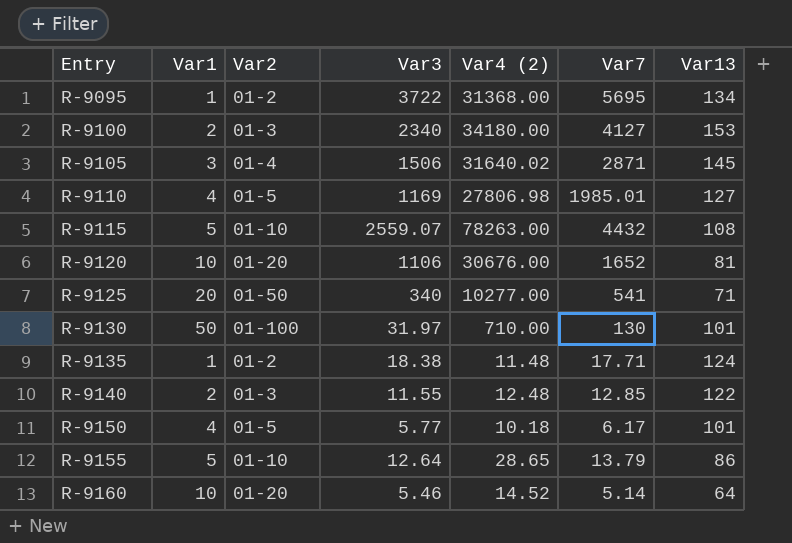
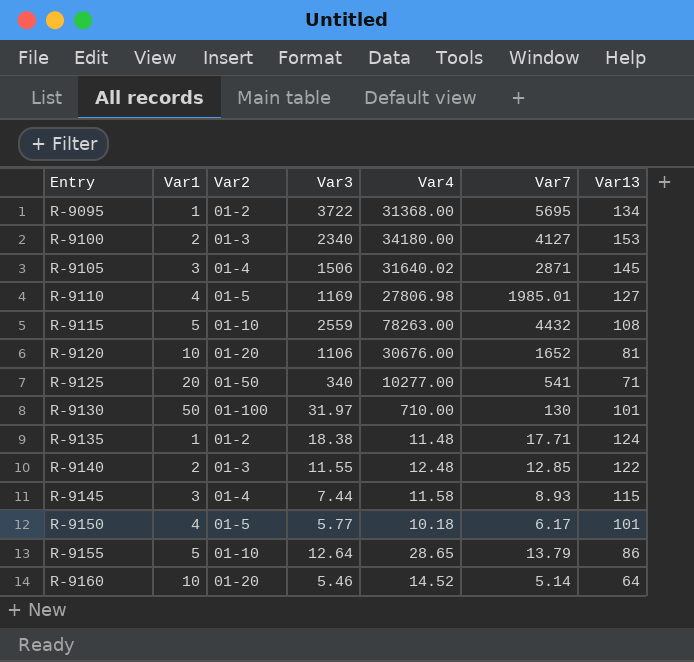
column name: Var4 (2) -> Var4
R-9115 | Var3: 2559.07 -> 2559
row R-9145: none -> 3 | 01-4 | 7.44 | 11.58 | 8.93 | 115

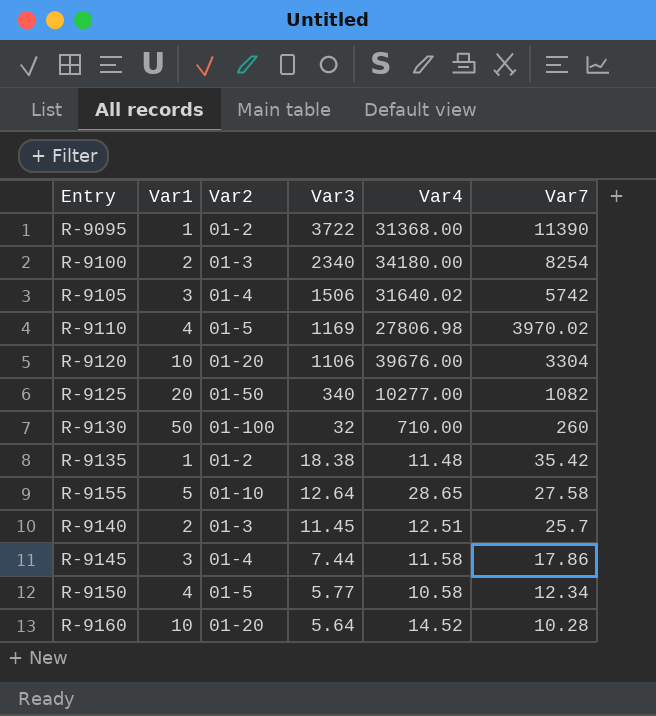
row order: Entry ascending -> Var3 descending
column Var13 | position: 7 -> none
row R-9115: 5 | 01-10 | 2559 | 78263.00 | 4432 | 108 -> none
R-9095 | Var7: 5695 -> 11390
R-9100 | Var7: 4127 -> 8254
R-9105 | Var7: 2871 -> 5742
R-9110 | Var7: 1985.01 -> 3970.02
R-9120 | Var4: 30676.00 -> 39676.00
R-9120 | Var7: 1652 -> 3304
R-9125 | Var7: 541 -> 1082
R-9130 | Var3: 31.97 -> 32
R-9130 | Var7: 130 -> 260
R-9135 | Var7: 17.71 -> 35.42
R-9155 | Var7: 13.79 -> 27.58
R-9140 | Var3: 11.55 -> 11.45
R-9140 | Var4: 12.48 -> 12.51
R-9140 | Var7: 12.85 -> 25.7
R-9145 | Var7: 8.93 -> 17.86
R-9150 | Var4: 10.18 -> 10.58
R-9150 | Var7: 6.17 -> 12.34
R-9160 | Var3: 5.46 -> 5.64
R-9160 | Var7: 5.14 -> 10.28

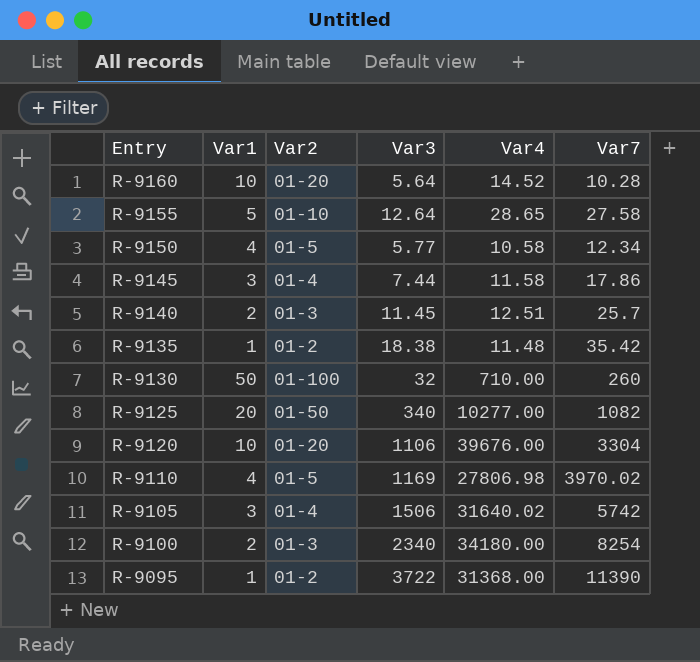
row order: Var3 descending -> Entry descending

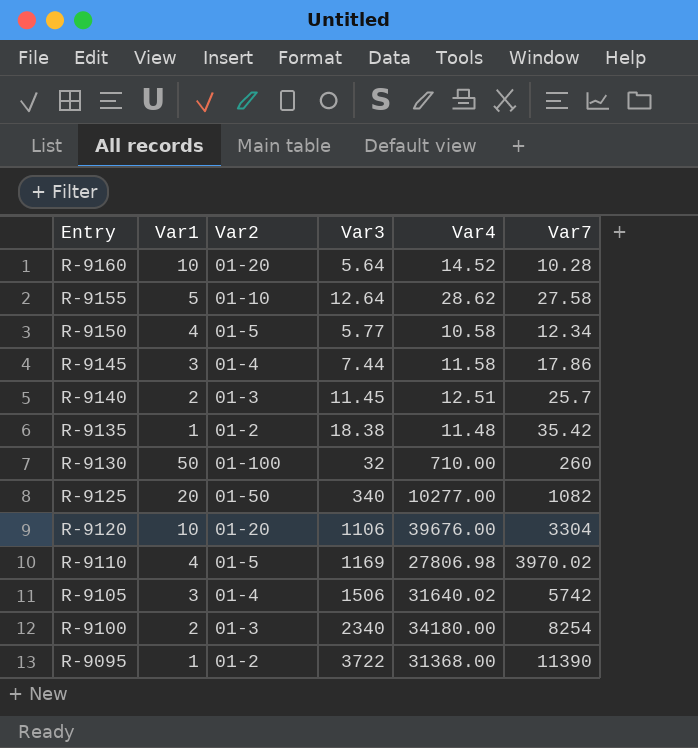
R-9155 | Var4: 28.65 -> 28.62

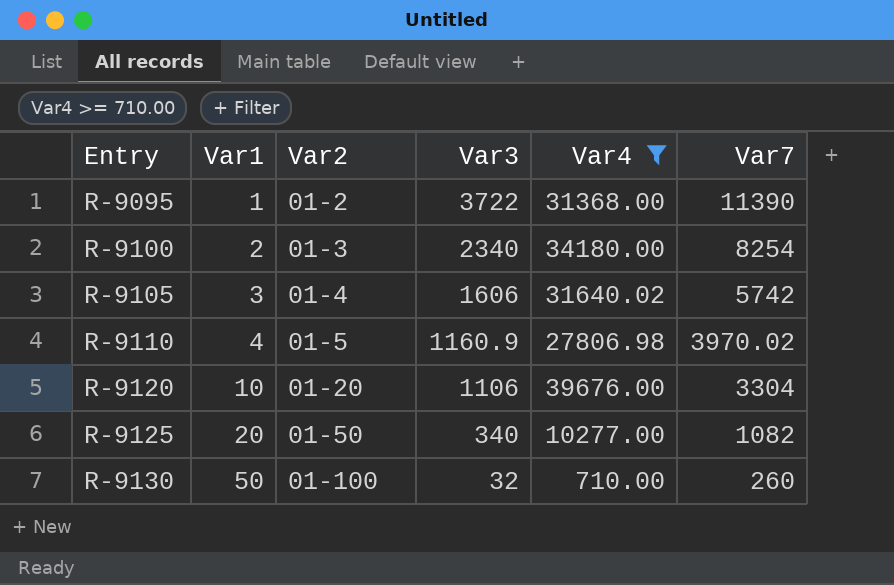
filter: none -> Var4 >= 710.00
row order: Entry descending -> Entry ascending
R-9105 | Var3: 1506 -> 1606
R-9110 | Var3: 1169 -> 1160.9

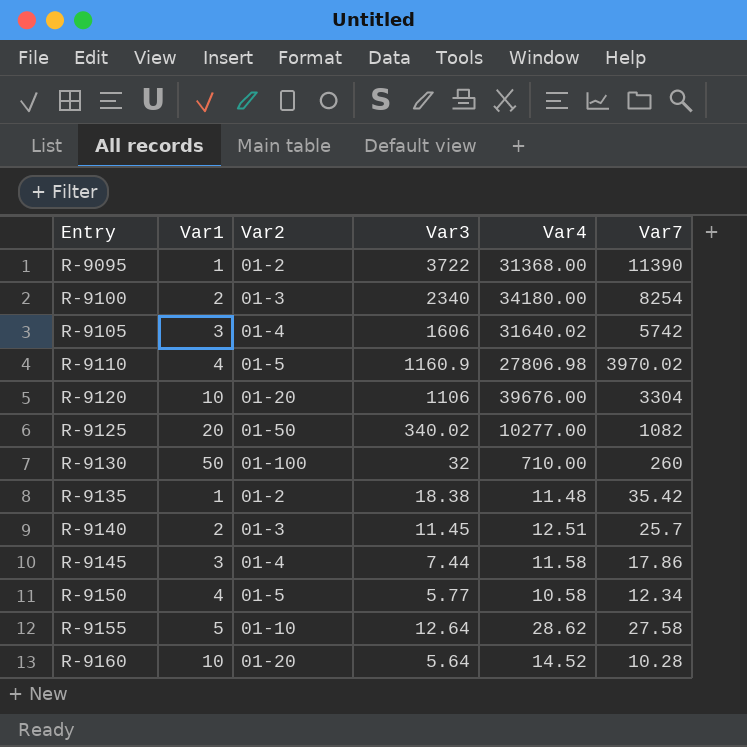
filter: Var4 >= 710.00 -> none
R-9125 | Var3: 340 -> 340.02

